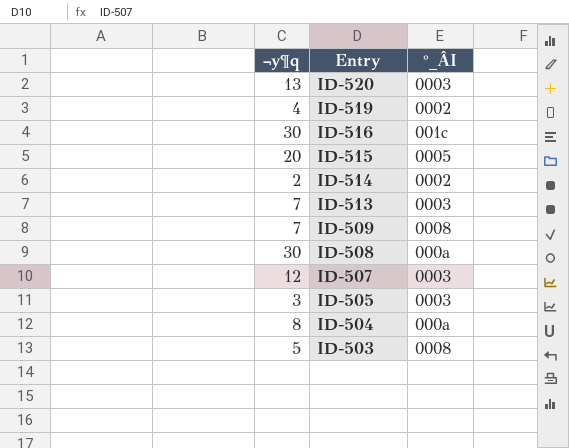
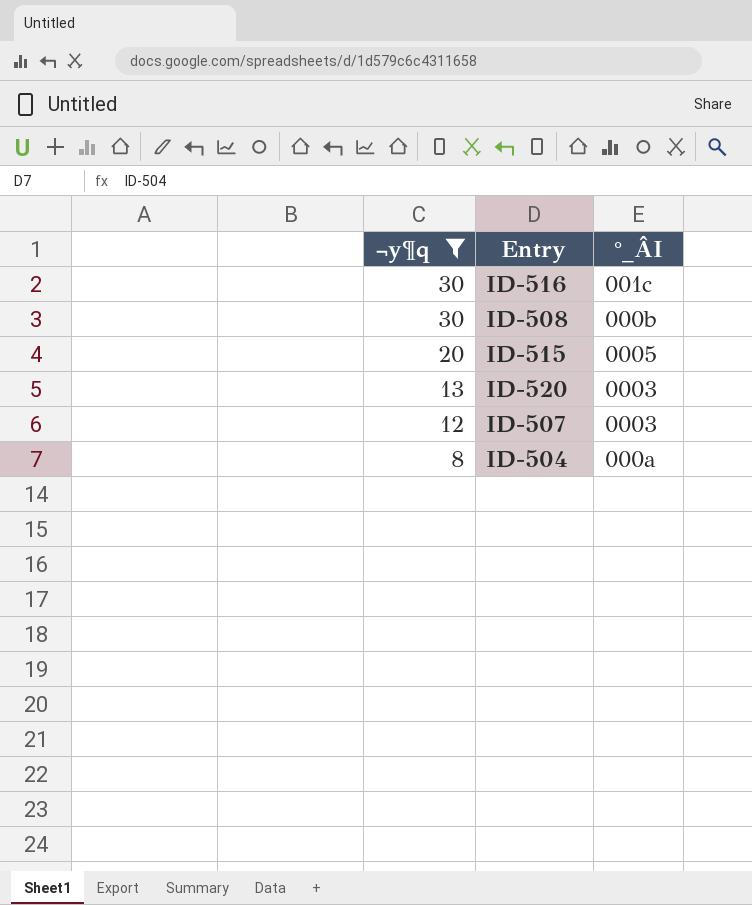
filter: none -> ¬y¶q >= 8
row order: Entry descending -> ¬y¶q descending
ID-508 | °_ÂI: 000a -> 000b

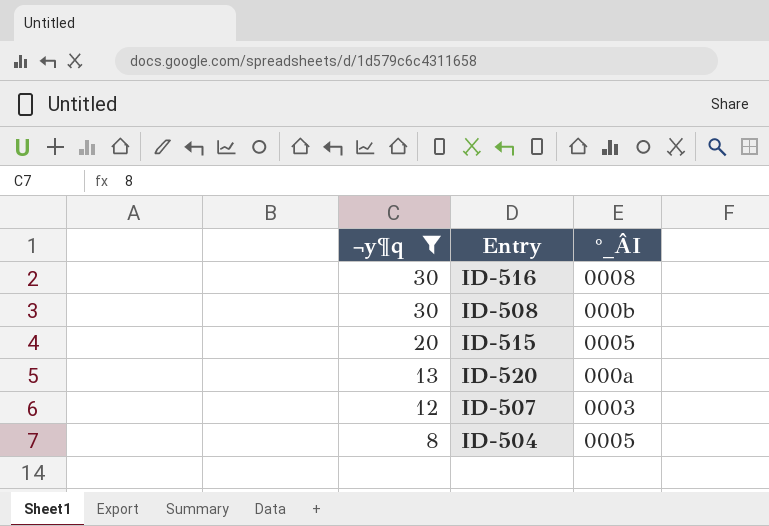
ID-516 | °_ÂI: 001c -> 0008
ID-520 | °_ÂI: 0003 -> 000a
ID-504 | °_ÂI: 000a -> 0005

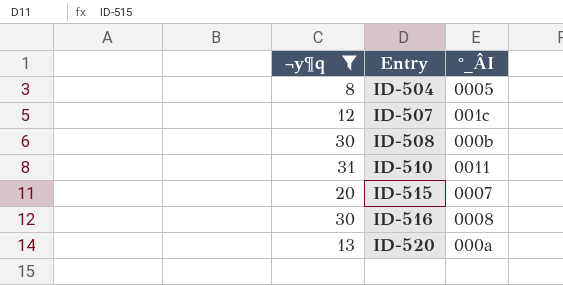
row order: ¬y¶q descending -> Entry ascending
ID-507 | °_ÂI: 0003 -> 001c
row ID-510: none -> 31 | 0011
ID-515 | °_ÂI: 0005 -> 0007

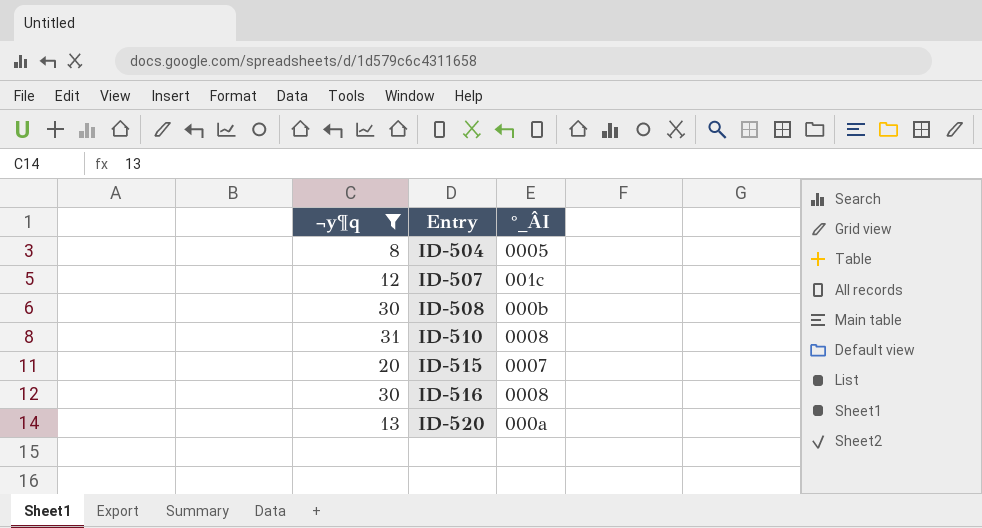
ID-510 | °_ÂI: 0011 -> 0008

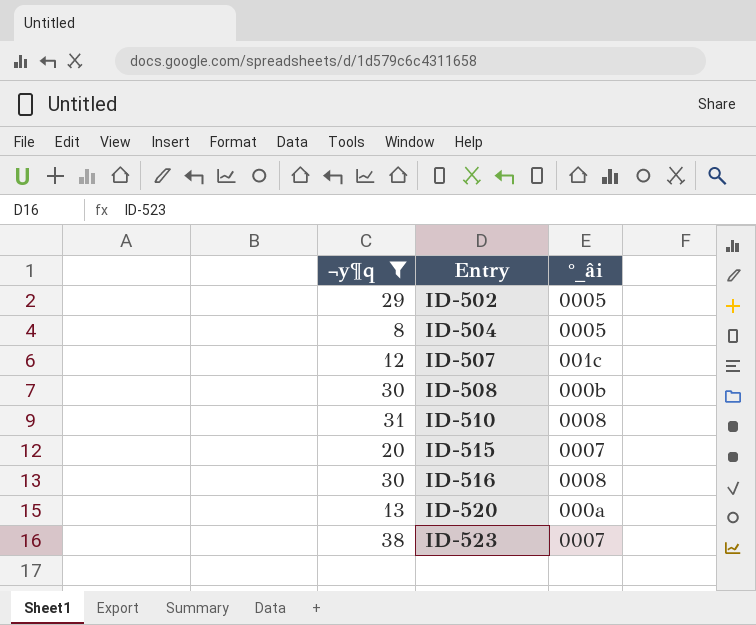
column name: °_ÂI -> °_âi
row ID-502: none -> 29 | 0005
row ID-523: none -> 38 | 0007

